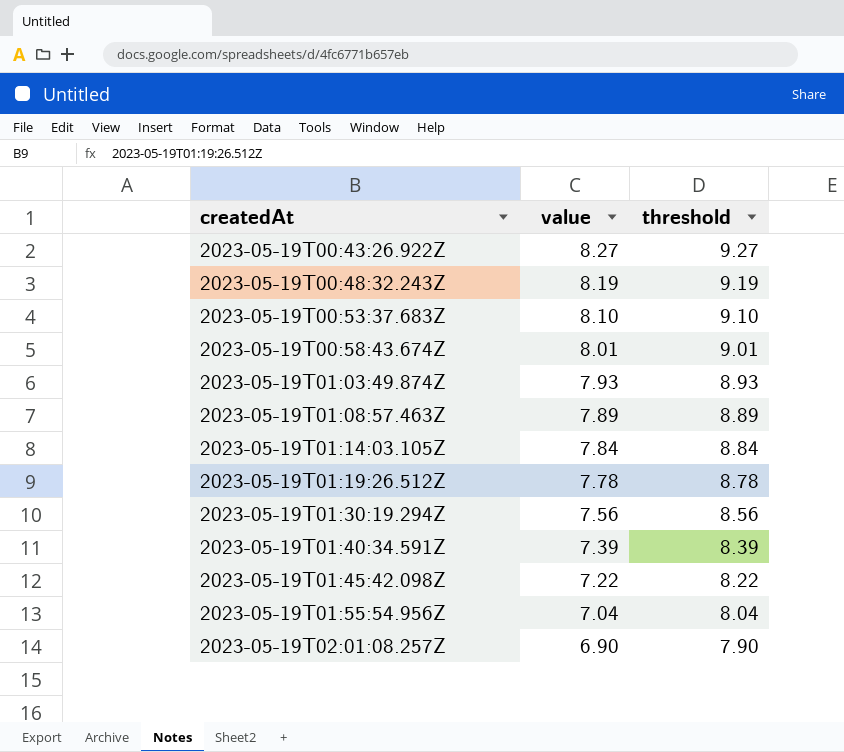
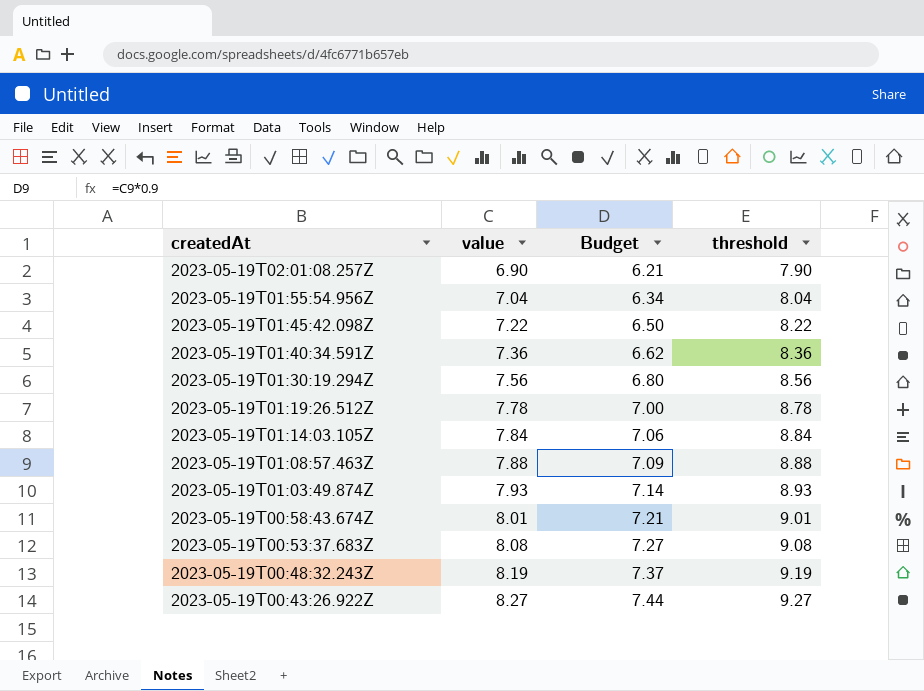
row order: createdAt ascending -> createdAt descending
column Budget | formula: none -> [value] * 0.9
2023-05-19T01:40:34.591Z | value: 7.39 -> 7.36
2023-05-19T01:40:34.591Z | threshold: 8.39 -> 8.36
2023-05-19T01:08:57.463Z | value: 7.89 -> 7.88
2023-05-19T01:08:57.463Z | threshold: 8.89 -> 8.88
2023-05-19T00:53:37.683Z | value: 8.10 -> 8.08
2023-05-19T00:53:37.683Z | threshold: 9.10 -> 9.08

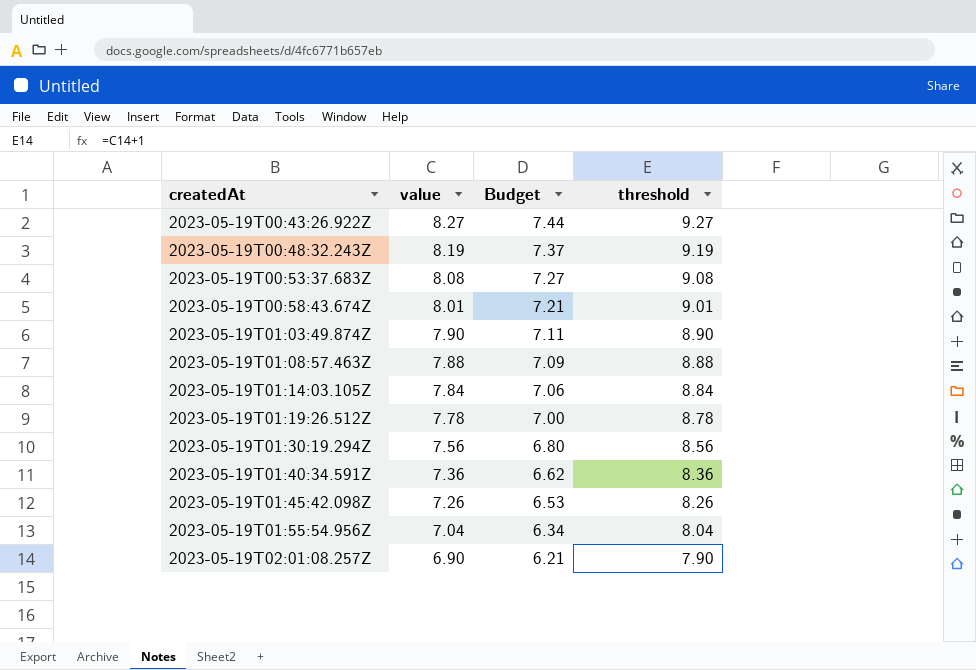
row order: createdAt descending -> createdAt ascending
2023-05-19T01:03:49.874Z | value: 7.93 -> 7.90
2023-05-19T01:03:49.874Z | Budget: 7.14 -> 7.11
2023-05-19T01:03:49.874Z | threshold: 8.93 -> 8.90
2023-05-19T01:45:42.098Z | value: 7.22 -> 7.26
2023-05-19T01:45:42.098Z | Budget: 6.50 -> 6.53
2023-05-19T01:45:42.098Z | threshold: 8.22 -> 8.26

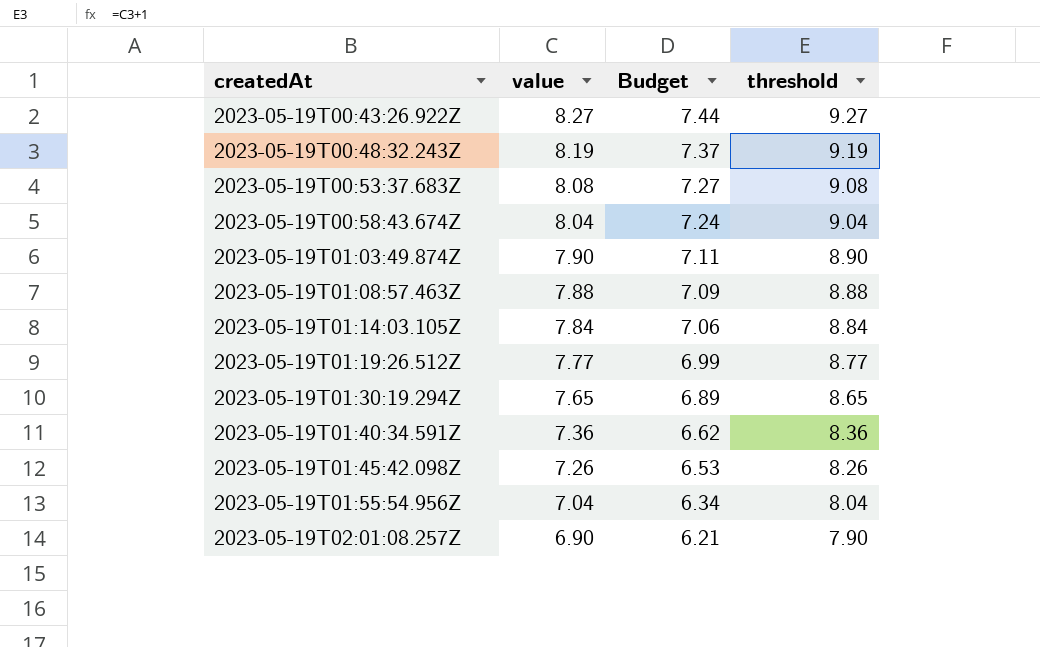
2023-05-19T00:58:43.674Z | value: 8.01 -> 8.04
2023-05-19T00:58:43.674Z | Budget: 7.21 -> 7.24
2023-05-19T00:58:43.674Z | threshold: 9.01 -> 9.04
2023-05-19T01:19:26.512Z | value: 7.78 -> 7.77
2023-05-19T01:19:26.512Z | Budget: 7.00 -> 6.99
2023-05-19T01:19:26.512Z | threshold: 8.78 -> 8.77
2023-05-19T01:30:19.294Z | value: 7.56 -> 7.65
2023-05-19T01:30:19.294Z | Budget: 6.80 -> 6.89
2023-05-19T01:30:19.294Z | threshold: 8.56 -> 8.65

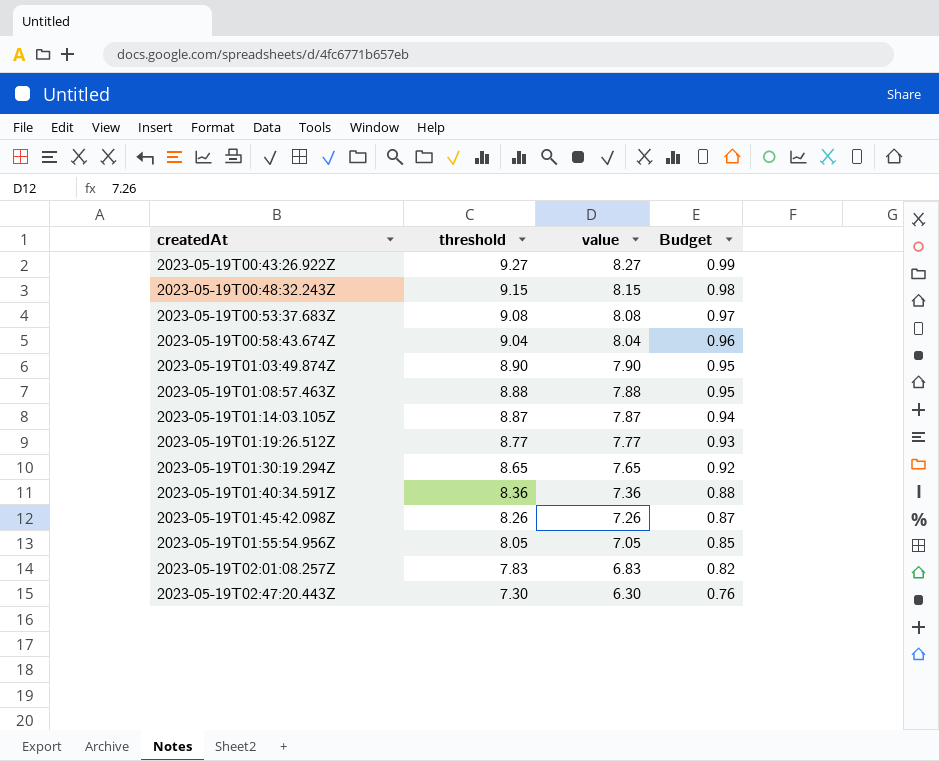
column threshold | position: 4 -> 2
column Budget | formula: [value] * 0.9 -> [value] * 0.12
2023-05-19T00:48:32.243Z | threshold: 9.19 -> 9.15
2023-05-19T00:48:32.243Z | value: 8.19 -> 8.15
2023-05-19T01:14:03.105Z | threshold: 8.84 -> 8.87
2023-05-19T01:14:03.105Z | value: 7.84 -> 7.87
2023-05-19T01:55:54.956Z | threshold: 8.04 -> 8.05
2023-05-19T01:55:54.956Z | value: 7.04 -> 7.05
2023-05-19T02:01:08.257Z | threshold: 7.90 -> 7.83
2023-05-19T02:01:08.257Z | value: 6.90 -> 6.83
row 2023-05-19T02:47:20.443Z: none -> 7.30 | 6.30 | 0.76

